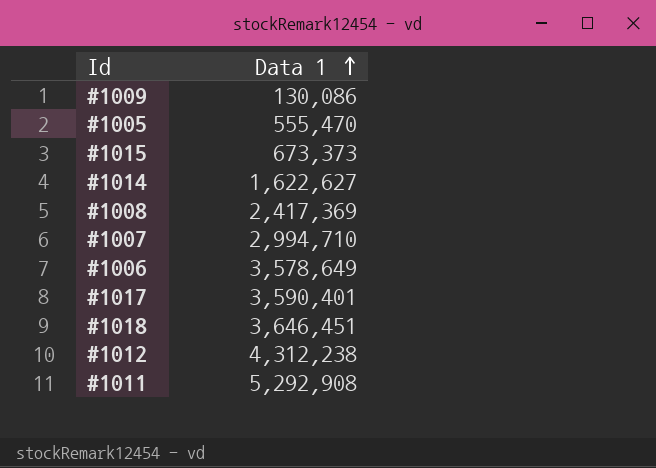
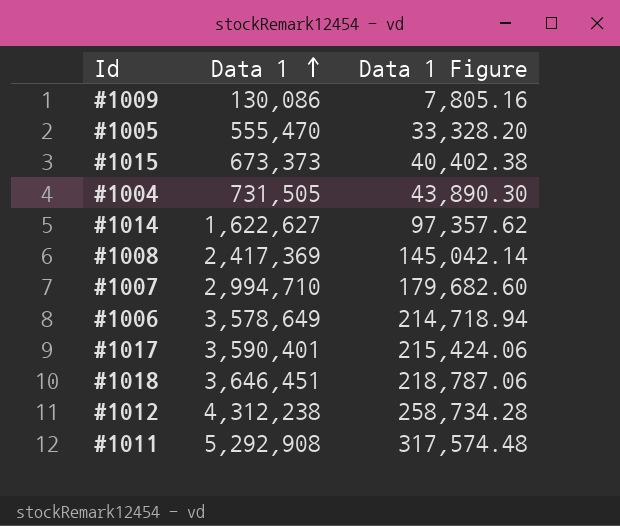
column Data 1 Figure | formula: none -> [Data 1] * 0.06
row #1004: none -> 731,505 | 43,890.30

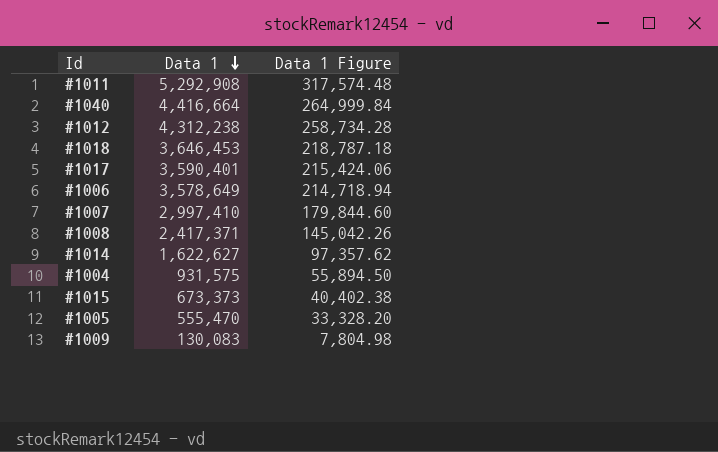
row order: Data 1 ascending -> Data 1 descending
row #1040: none -> 4,416,664 | 264,999.84
#1018 | Data 1: 3,646,451 -> 3,646,453
#1018 | Data 1 Figure: 218,787.06 -> 218,787.18
#1007 | Data 1: 2,994,710 -> 2,997,410
#1007 | Data 1 Figure: 179,682.60 -> 179,844.60
#1008 | Data 1: 2,417,369 -> 2,417,371
#1008 | Data 1 Figure: 145,042.14 -> 145,042.26
#1004 | Data 1: 731,505 -> 931,575
#1004 | Data 1 Figure: 43,890.30 -> 55,894.50
#1009 | Data 1: 130,086 -> 130,083
#1009 | Data 1 Figure: 7,805.16 -> 7,804.98

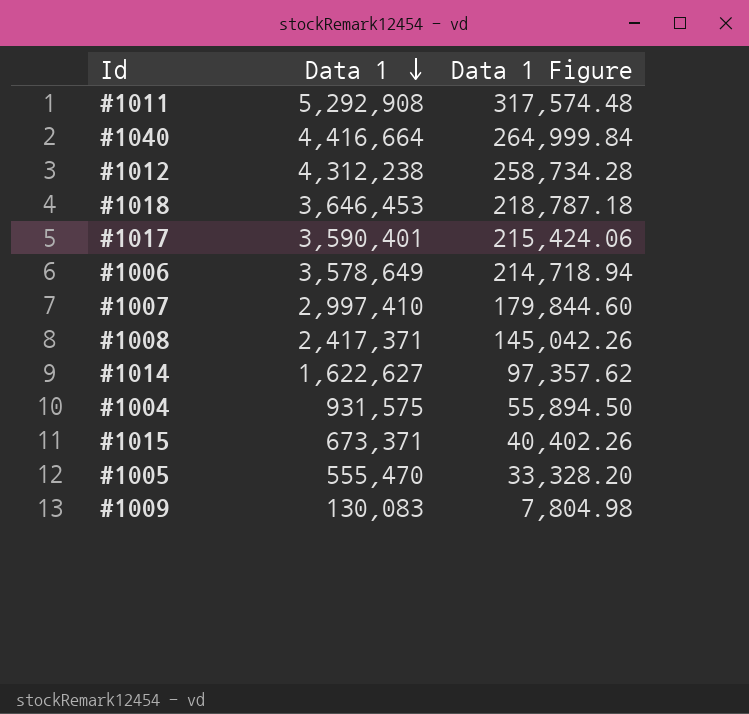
#1015 | Data 1: 673,373 -> 673,371
#1015 | Data 1 Figure: 40,402.38 -> 40,402.26

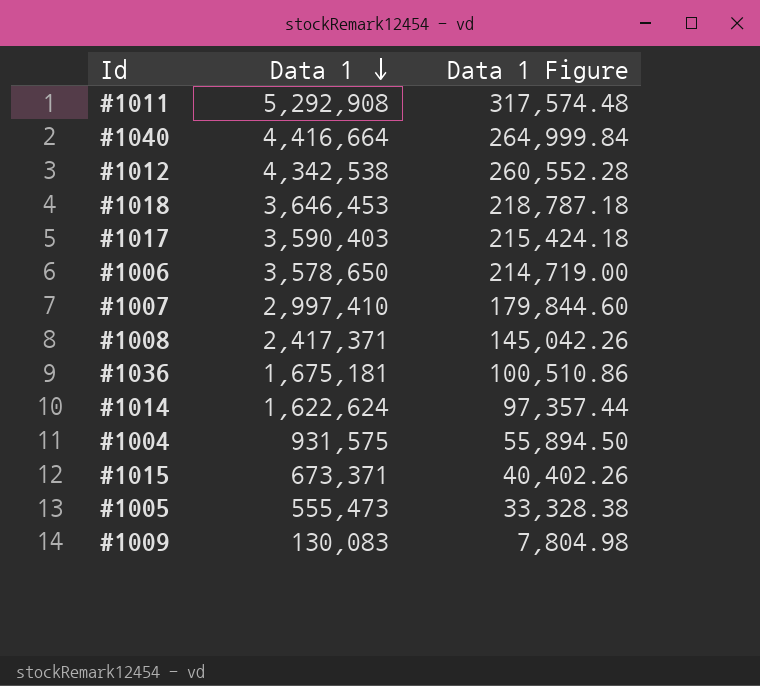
#1012 | Data 1: 4,312,238 -> 4,342,538
#1012 | Data 1 Figure: 258,734.28 -> 260,552.28
#1017 | Data 1: 3,590,401 -> 3,590,403
#1017 | Data 1 Figure: 215,424.06 -> 215,424.18
#1006 | Data 1: 3,578,649 -> 3,578,650
#1006 | Data 1 Figure: 214,718.94 -> 214,719.00
row #1036: none -> 1,675,181 | 100,510.86
#1014 | Data 1: 1,622,627 -> 1,622,624
#1014 | Data 1 Figure: 97,357.62 -> 97,357.44
#1005 | Data 1: 555,470 -> 555,473
#1005 | Data 1 Figure: 33,328.20 -> 33,328.38

